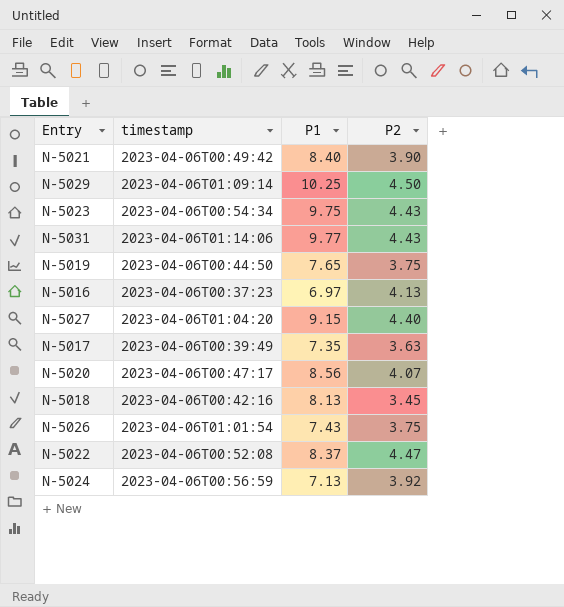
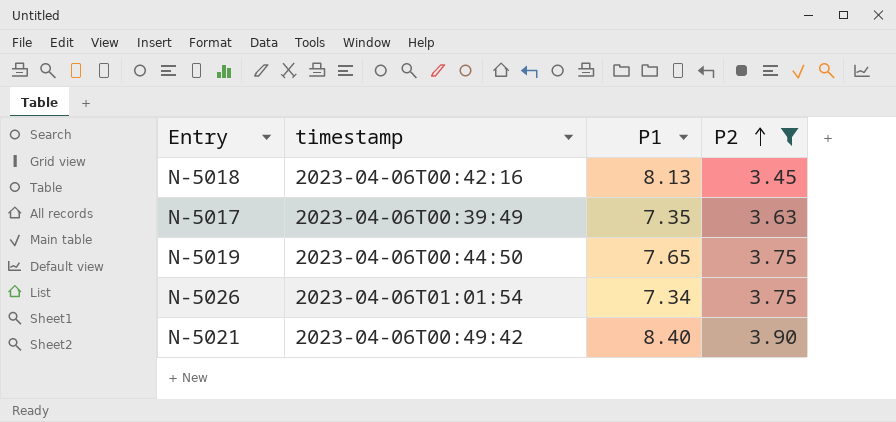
filter: none -> P2 <= 3.90
row order: none -> P2 ascending
N-5026 | P1: 7.43 -> 7.34

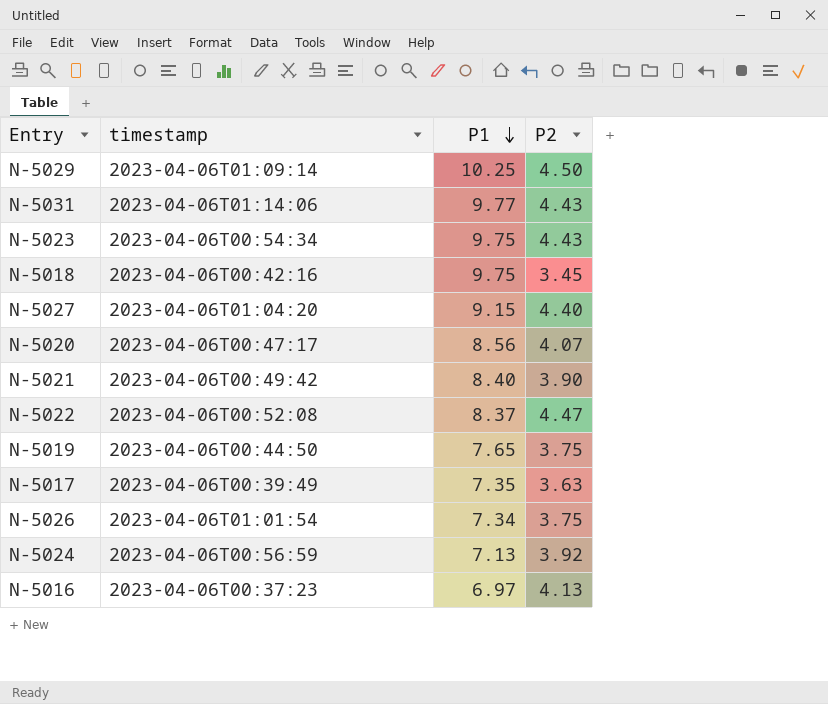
filter: P2 <= 3.90 -> none
row order: P2 ascending -> P1 descending
N-5018 | P1: 8.13 -> 9.75

